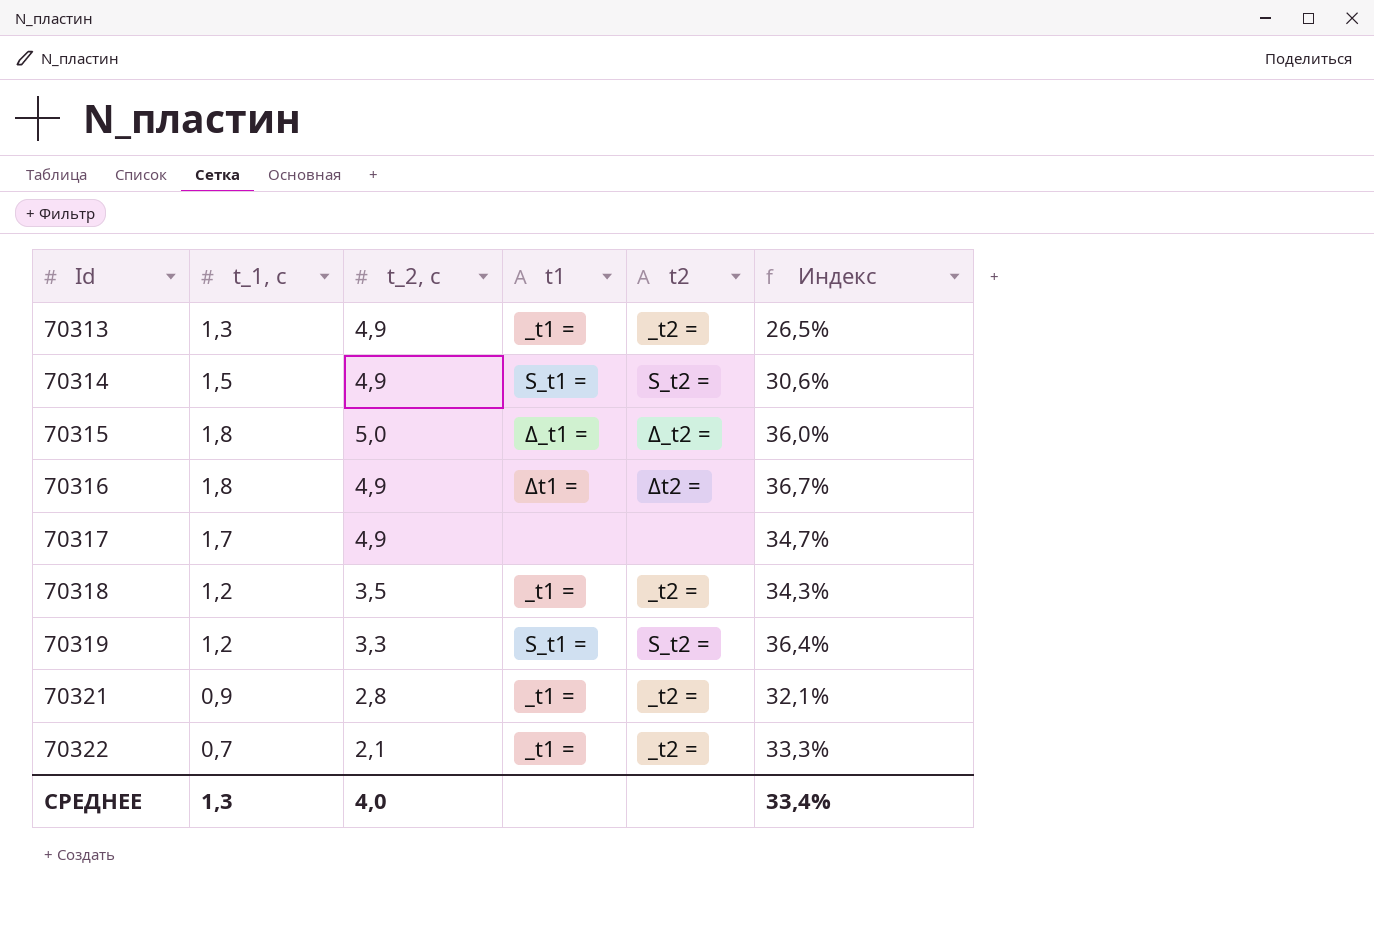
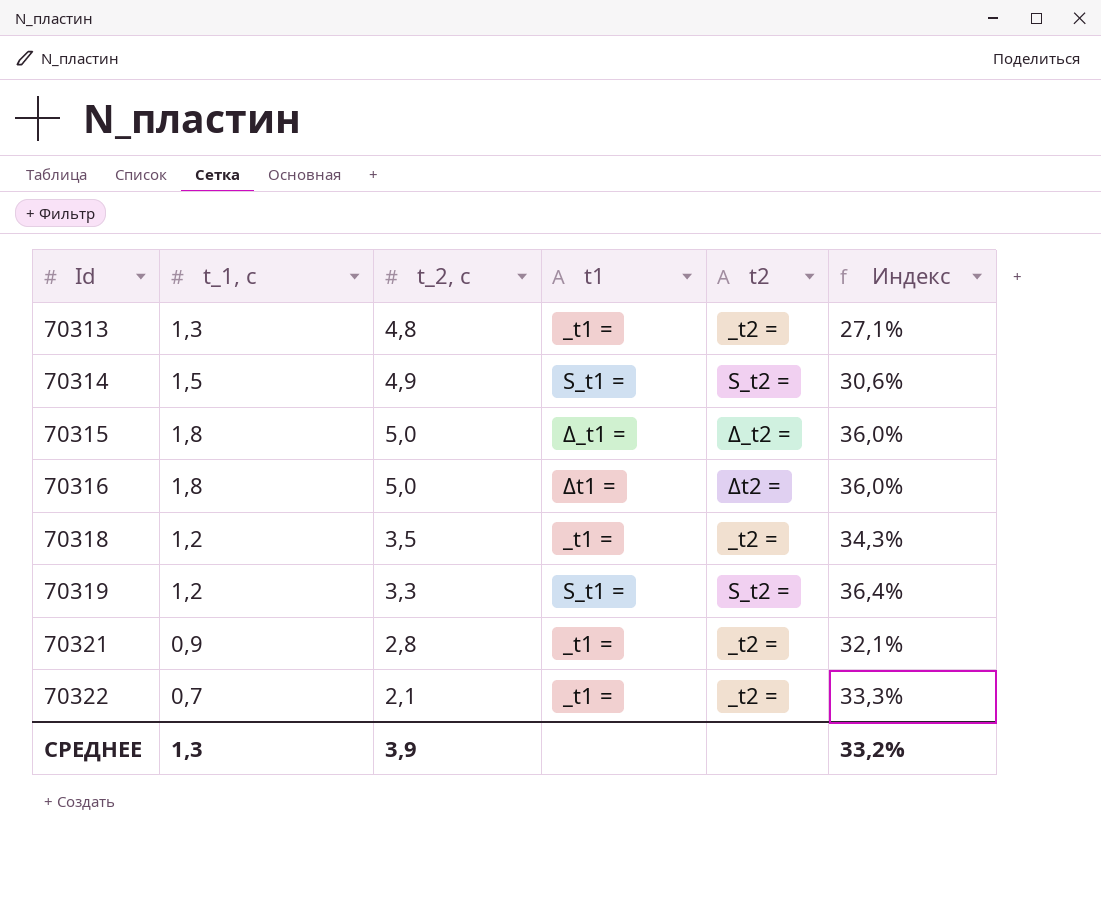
row 70317: 1,7 | 4,9 | none | none | 34,7% -> none
70313 | t_2, c: 4,9 -> 4,8
70313 | Индекс: 26,5% -> 27,1%
70316 | t_2, c: 4,9 -> 5,0
70316 | Индекс: 36,7% -> 36,0%
СРЕДНЕЕ | t_2, c: 4,0 -> 3,9
СРЕДНЕЕ | Индекс: 33,4% -> 33,2%

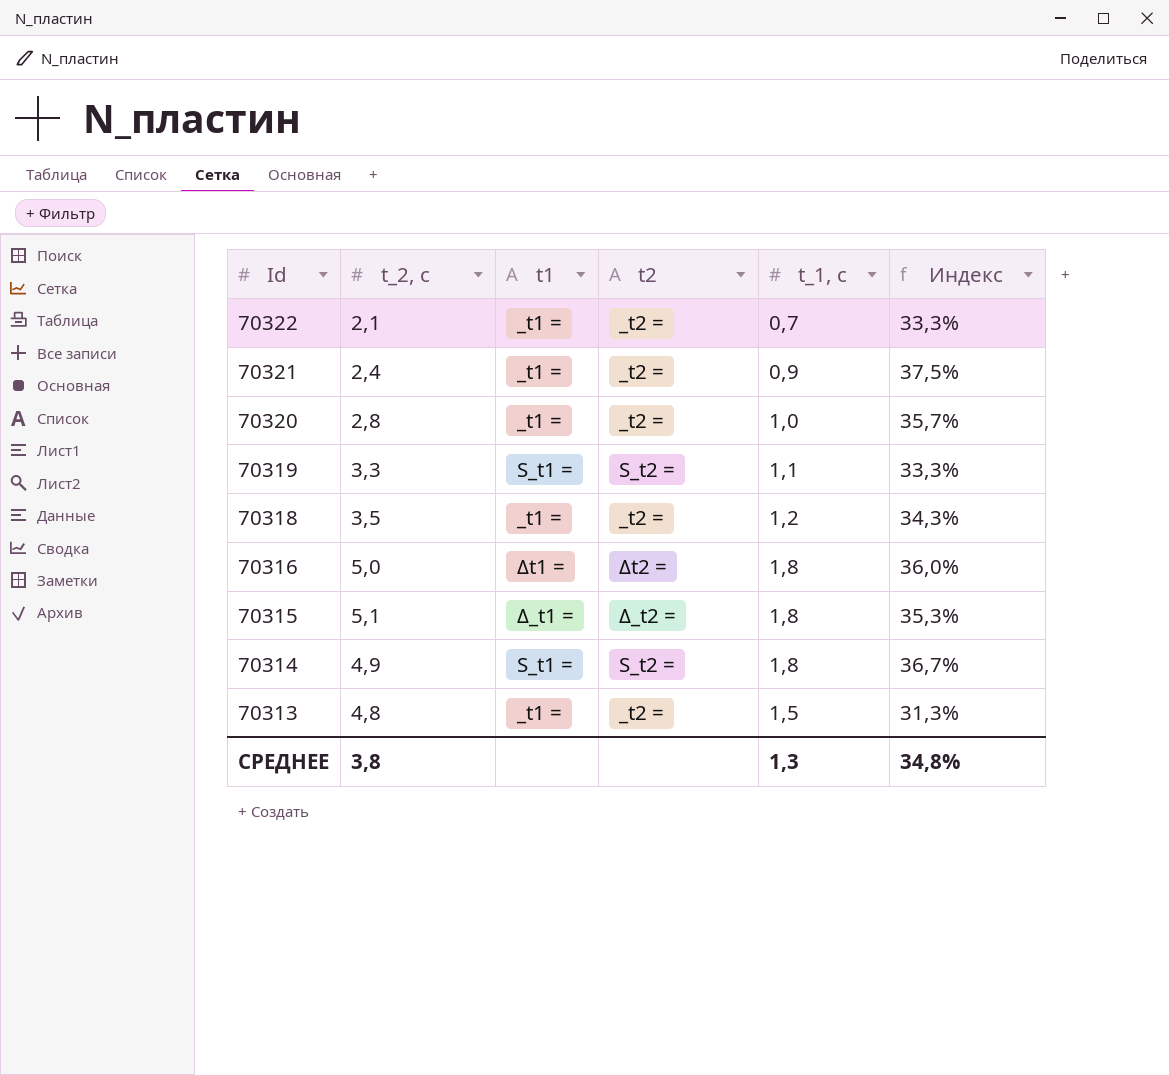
row order: Id ascending -> Id descending
column t_1, c | position: 2 -> 5
70321 | t_2, c: 2,8 -> 2,4
70321 | Индекс: 32,1% -> 37,5%
row 70320: none -> 2,8 | _t1 = | _t2 = | 1,0 | 35,7%
70319 | t_1, c: 1,2 -> 1,1
70319 | Индекс: 36,4% -> 33,3%
70315 | t_2, c: 5,0 -> 5,1
70315 | Индекс: 36,0% -> 35,3%
70314 | t_1, c: 1,5 -> 1,8
70314 | Индекс: 30,6% -> 36,7%
70313 | t_1, c: 1,3 -> 1,5
70313 | Индекс: 27,1% -> 31,3%
СРЕДНЕЕ | t_2, c: 3,9 -> 3,8
СРЕДНЕЕ | Индекс: 33,2% -> 34,8%

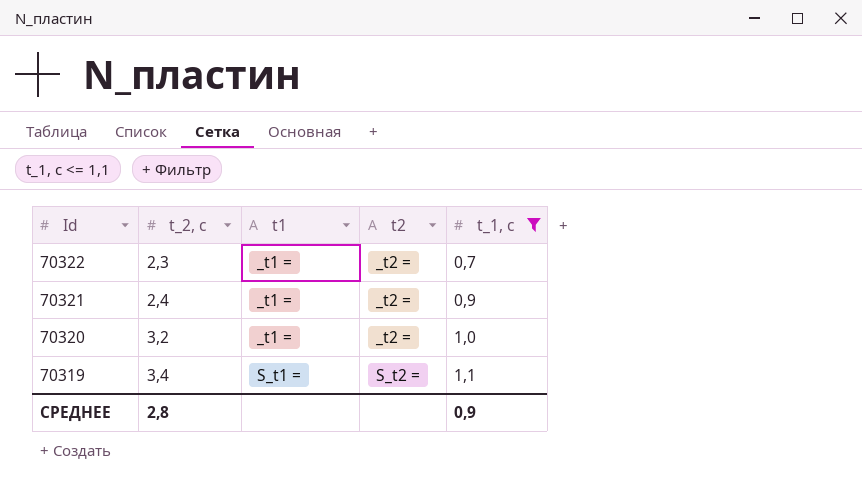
filter: none -> t_1, c <= 1,1
column Индекс | formula: [t_1, c] / [t_2, c] -> none
70322 | t_2, c: 2,1 -> 2,3
70320 | t_2, c: 2,8 -> 3,2
70319 | t_2, c: 3,3 -> 3,4
СРЕДНЕЕ | t_2, c: 3,8 -> 2,8
СРЕДНЕЕ | t_1, c: 1,3 -> 0,9

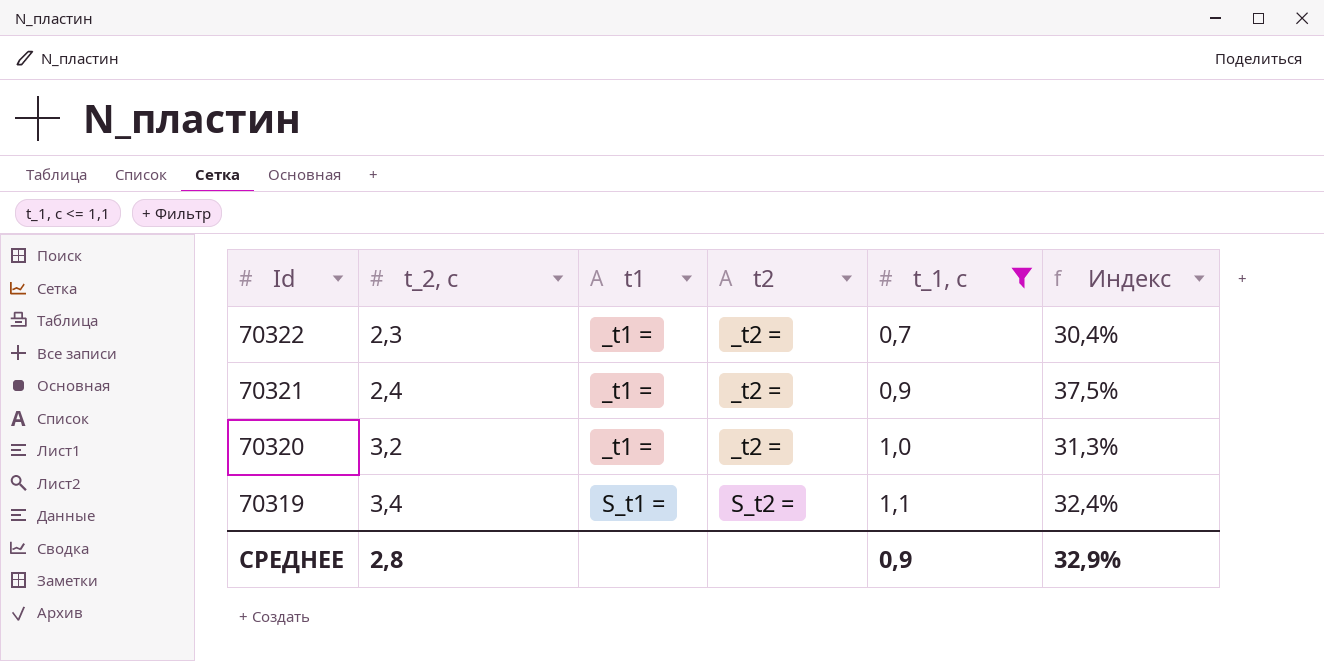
column Индекс | formula: none -> [t_1, c] / [t_2, c]

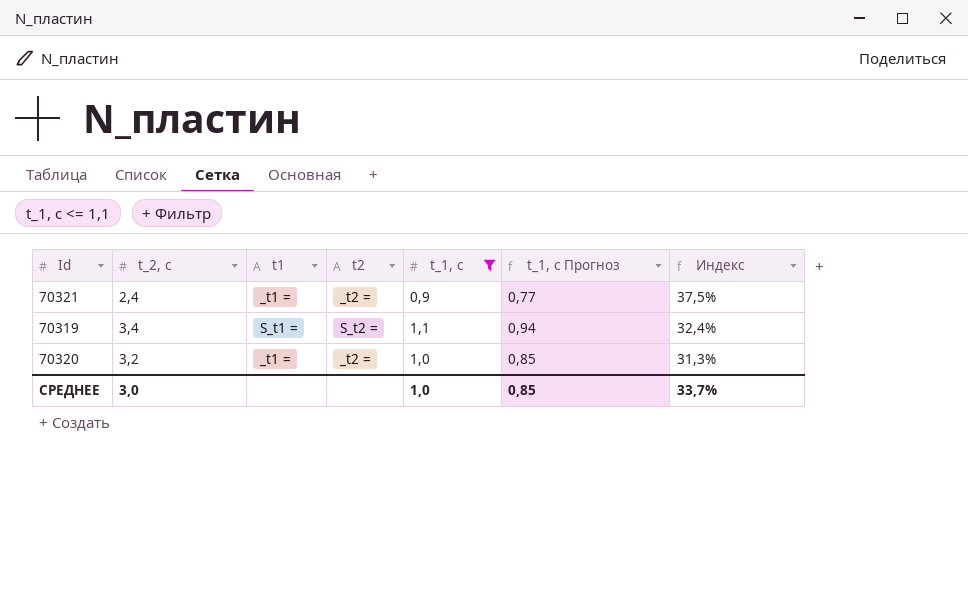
row order: Id descending -> Индекс descending
column t_1, c Прогноз | formula: none -> [t_1, c] * 0,85
row 70322: 2,3 | _t1 = | _t2 = | 0,7 | 30,4% -> none
СРЕДНЕЕ | t_2, c: 2,8 -> 3,0
СРЕДНЕЕ | t_1, c: 0,9 -> 1,0
СРЕДНЕЕ | Индекс: 32,9% -> 33,7%

